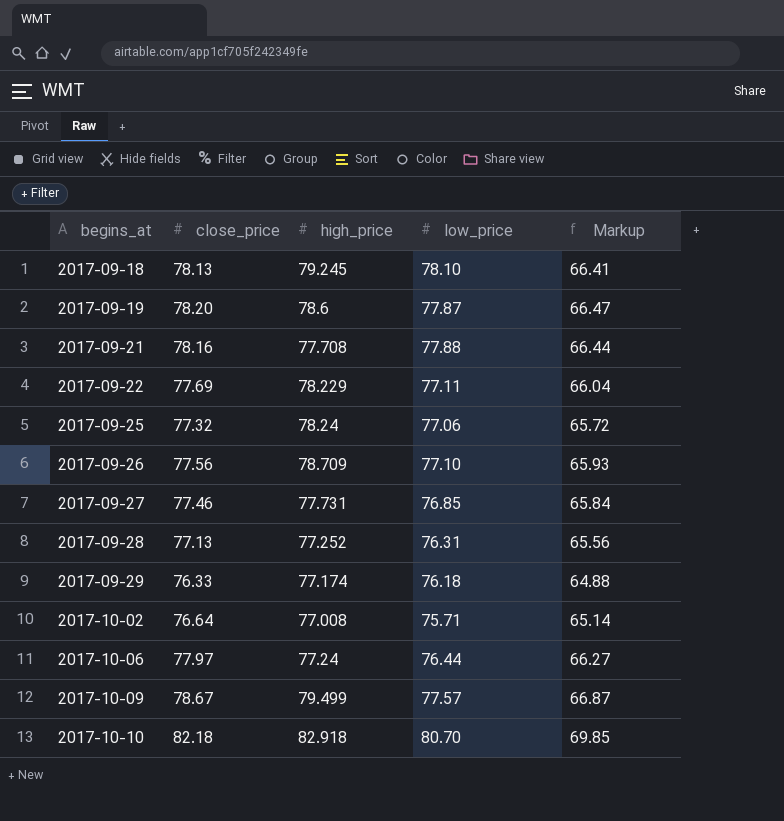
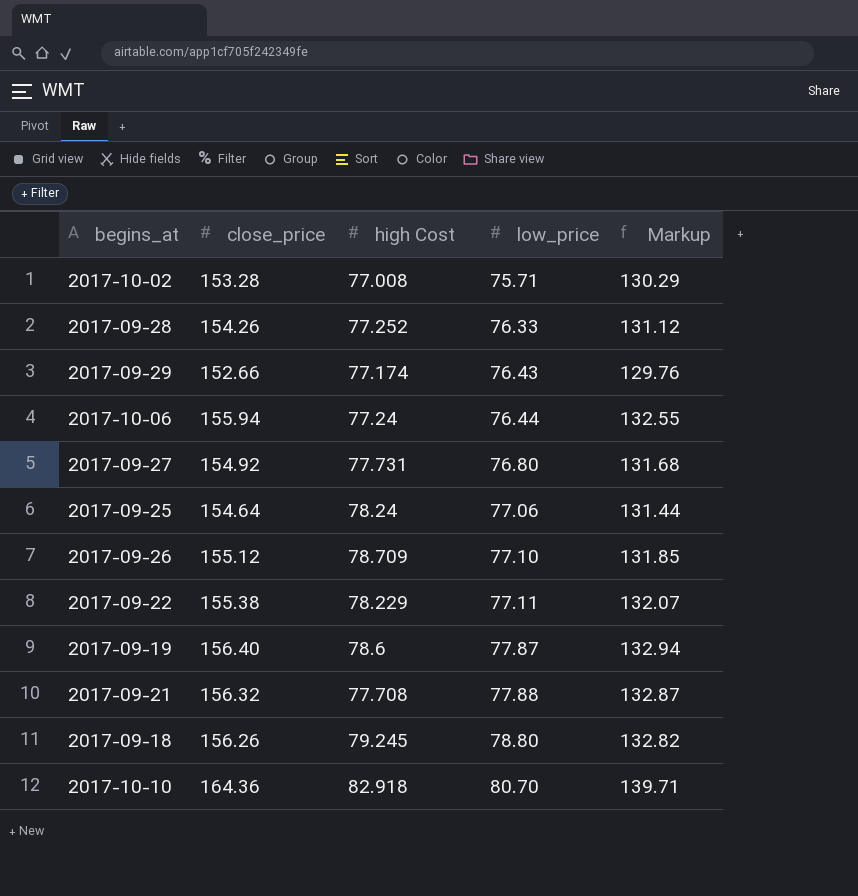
row order: begins_at ascending -> low_price ascending
column name: high_price -> high Cost
row 2017-10-09: 78.67 | 79.499 | 77.57 | 66.87 -> none
2017-10-02 | close_price: 76.64 -> 153.28
2017-10-02 | Markup: 65.14 -> 130.29
2017-09-28 | close_price: 77.13 -> 154.26
2017-09-28 | low_price: 76.31 -> 76.33
2017-09-28 | Markup: 65.56 -> 131.12
2017-09-29 | close_price: 76.33 -> 152.66
2017-09-29 | low_price: 76.18 -> 76.43
2017-09-29 | Markup: 64.88 -> 129.76
2017-10-06 | close_price: 77.97 -> 155.94
2017-10-06 | Markup: 66.27 -> 132.55
2017-09-27 | close_price: 77.46 -> 154.92
2017-09-27 | low_price: 76.85 -> 76.80
2017-09-27 | Markup: 65.84 -> 131.68
2017-09-25 | close_price: 77.32 -> 154.64
2017-09-25 | Markup: 65.72 -> 131.44
2017-09-26 | close_price: 77.56 -> 155.12
2017-09-26 | Markup: 65.93 -> 131.85
2017-09-22 | close_price: 77.69 -> 155.38
2017-09-22 | Markup: 66.04 -> 132.07
2017-09-19 | close_price: 78.20 -> 156.40
2017-09-19 | Markup: 66.47 -> 132.94
2017-09-21 | close_price: 78.16 -> 156.32
2017-09-21 | Markup: 66.44 -> 132.87
2017-09-18 | close_price: 78.13 -> 156.26
2017-09-18 | low_price: 78.10 -> 78.80
2017-09-18 | Markup: 66.41 -> 132.82
2017-10-10 | close_price: 82.18 -> 164.36
2017-10-10 | Markup: 69.85 -> 139.71

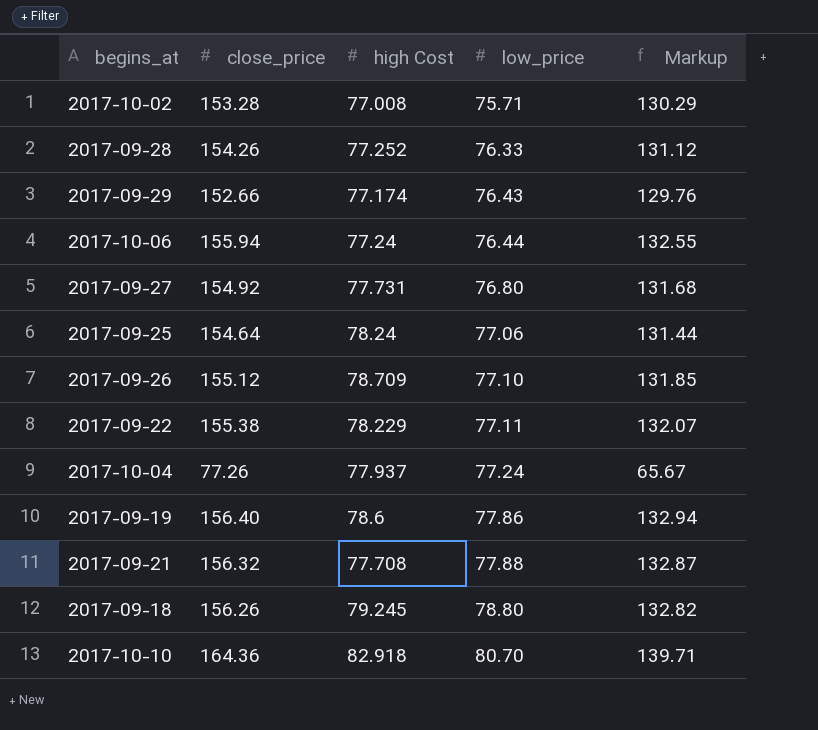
row 2017-10-04: none -> 77.26 | 77.937 | 77.24 | 65.67
2017-09-19 | low_price: 77.87 -> 77.86

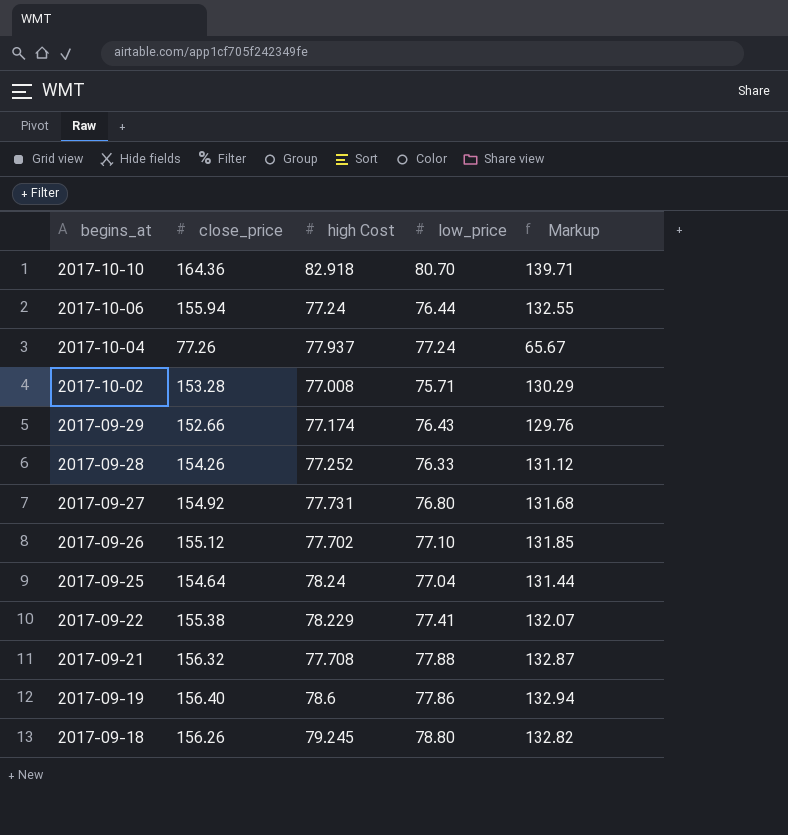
row order: low_price ascending -> begins_at descending
2017-09-26 | high Cost: 78.709 -> 77.702
2017-09-25 | low_price: 77.06 -> 77.04
2017-09-22 | low_price: 77.11 -> 77.41

